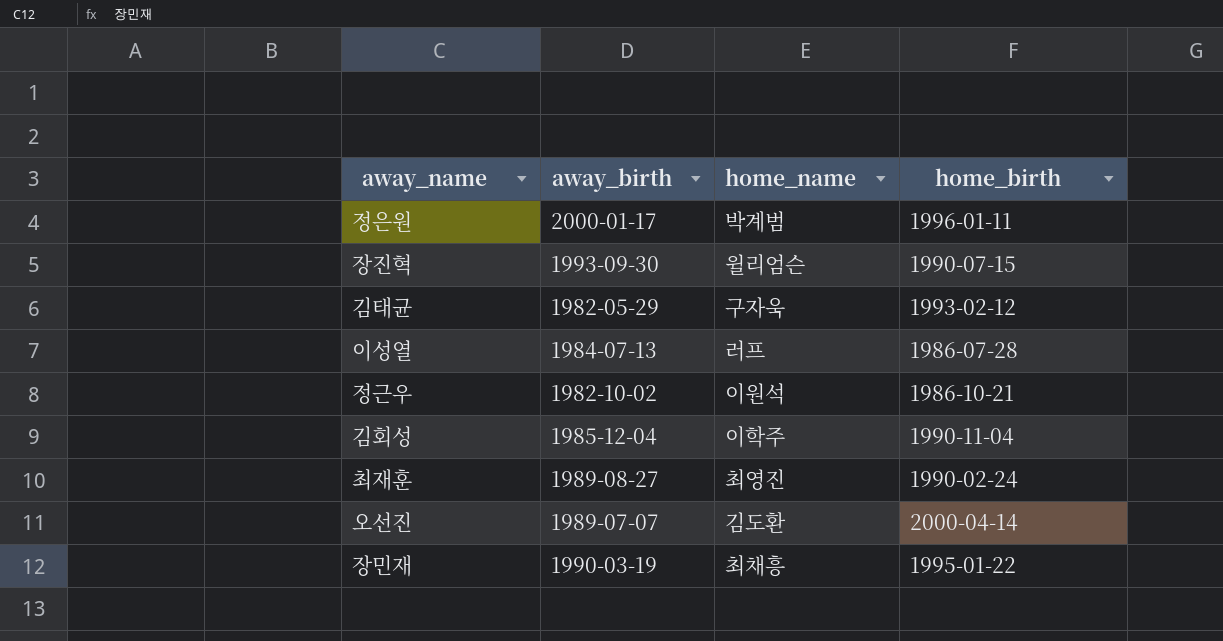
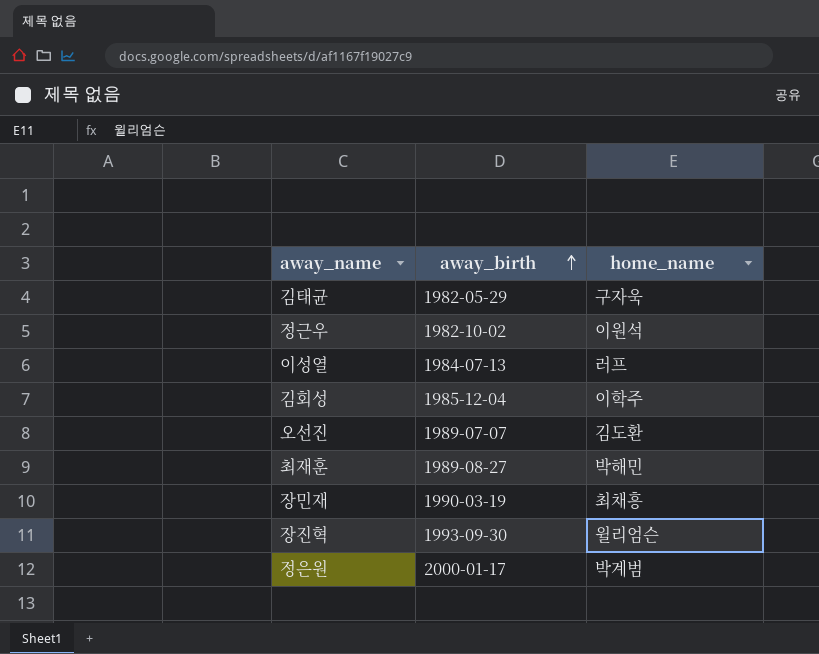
row order: none -> away_birth ascending
column home_birth | position: 4 -> none
최재훈 | home_name: 최영진 -> 박해민

